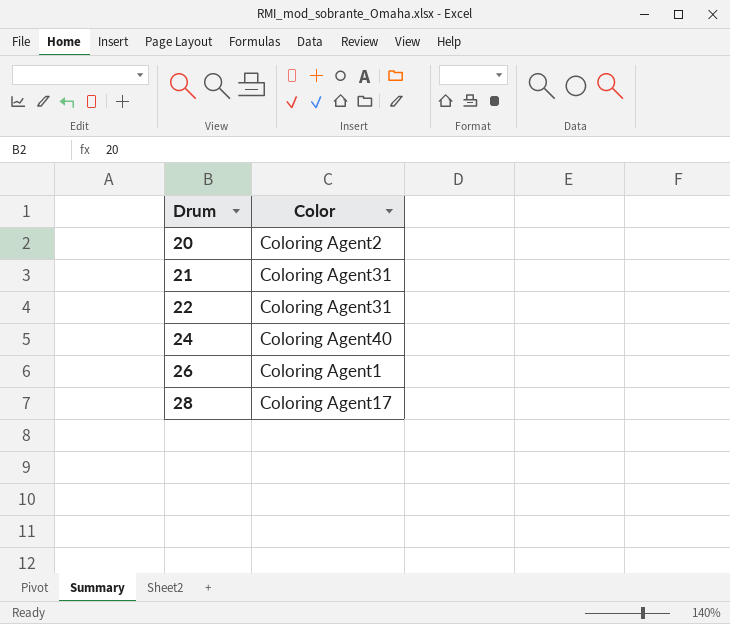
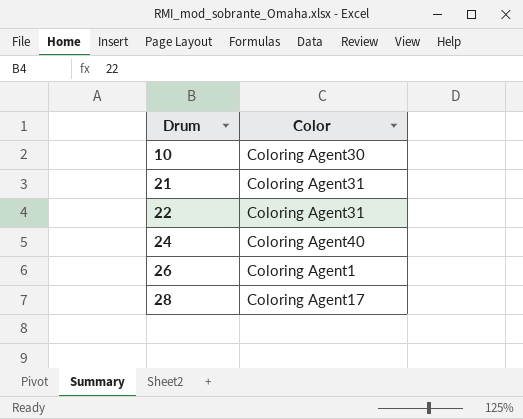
row 20: Coloring Agent2 -> none
row 10: none -> Coloring Agent30

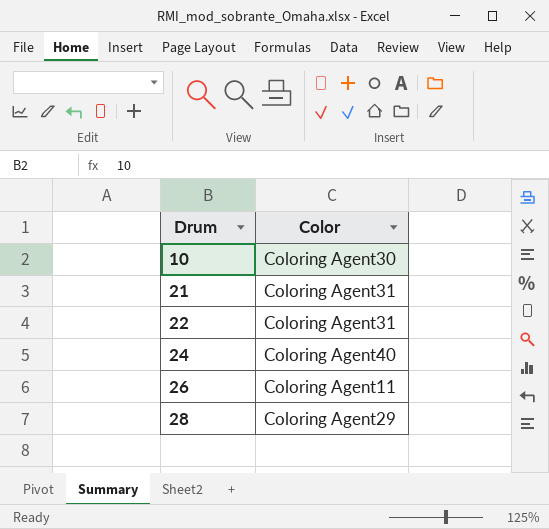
26 | Color: Coloring Agent1 -> Coloring Agent11
28 | Color: Coloring Agent17 -> Coloring Agent29

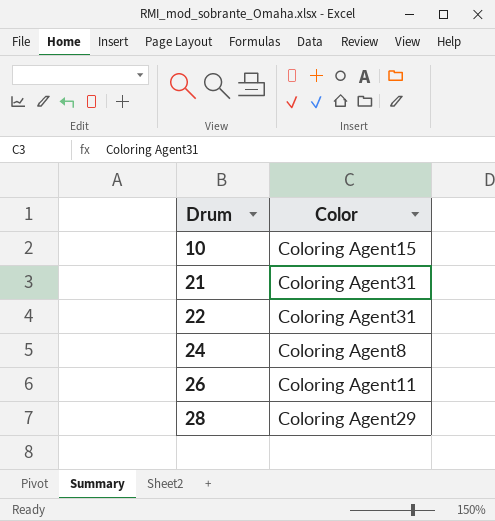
10 | Color: Coloring Agent30 -> Coloring Agent15
24 | Color: Coloring Agent40 -> Coloring Agent8

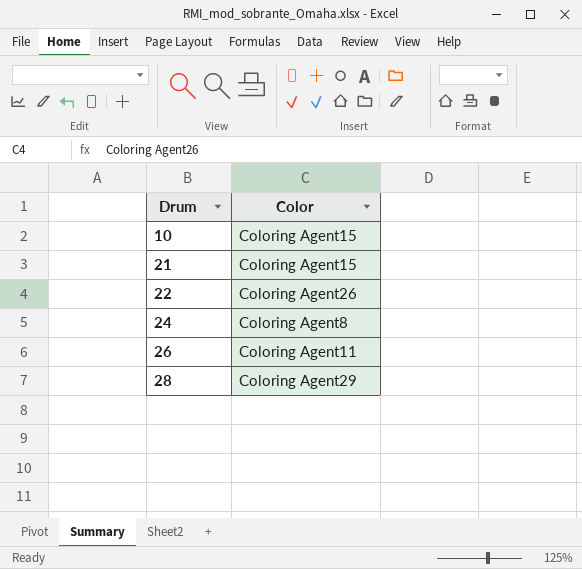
21 | Color: Coloring Agent31 -> Coloring Agent15
22 | Color: Coloring Agent31 -> Coloring Agent26

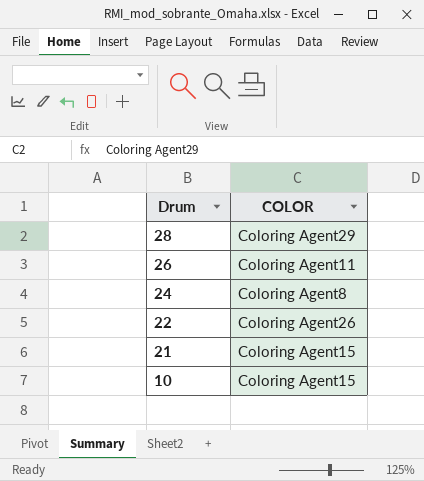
row order: Drum ascending -> Drum descending
column name: Color -> COLOR

